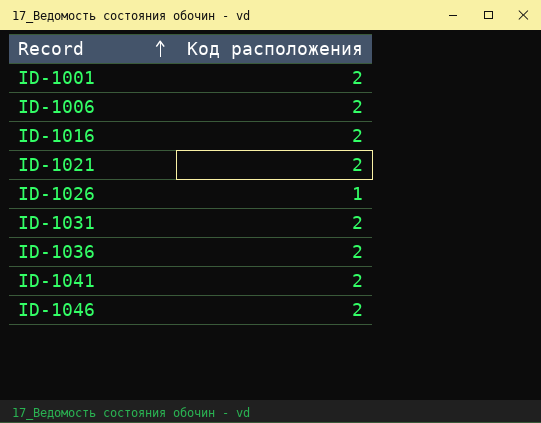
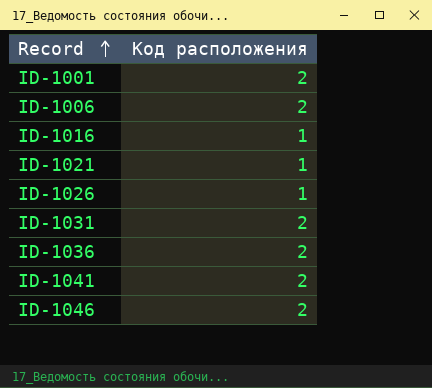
ID-1016 | Код расположения: 2 -> 1
ID-1021 | Код расположения: 2 -> 1

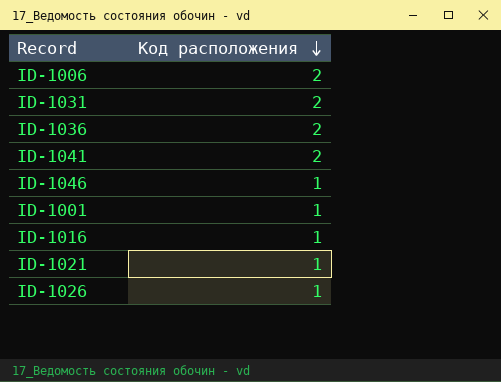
row order: Record ascending -> Код расположения descending
ID-1046 | Код расположения: 2 -> 1
ID-1001 | Код расположения: 2 -> 1

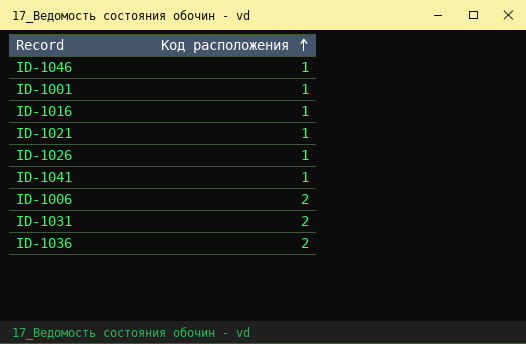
row order: Код расположения descending -> Код расположения ascending
ID-1041 | Код расположения: 2 -> 1

